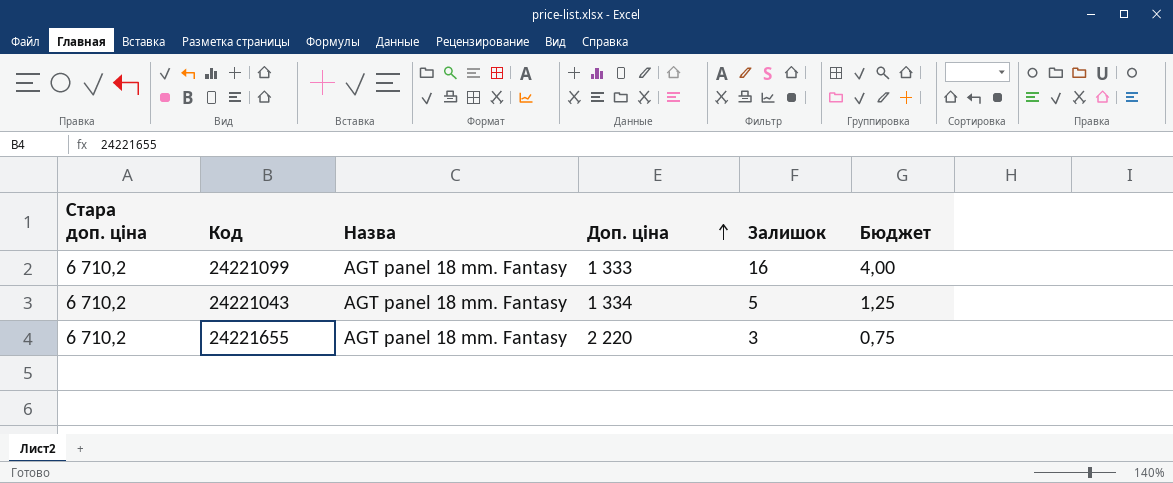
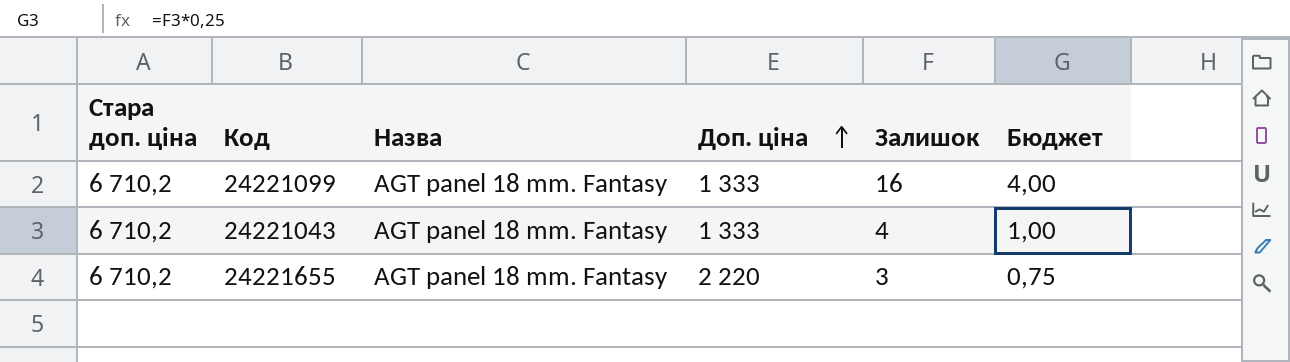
24221043 | Доп. ціна: 1 334 -> 1 333
24221043 | Залишок: 5 -> 4
24221043 | Бюджет: 1,25 -> 1,00

